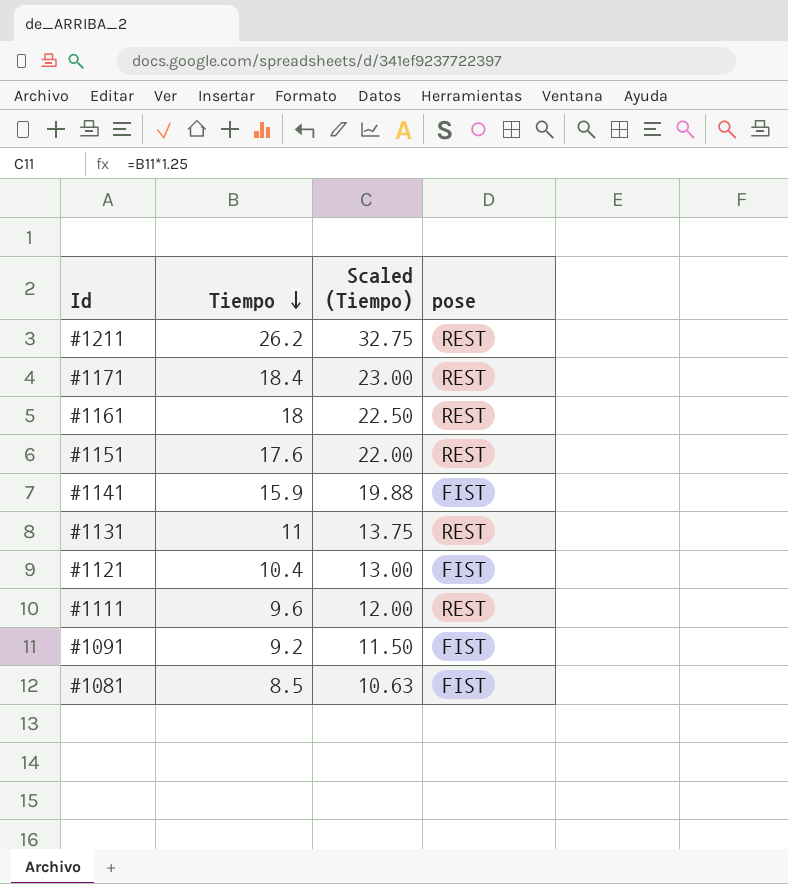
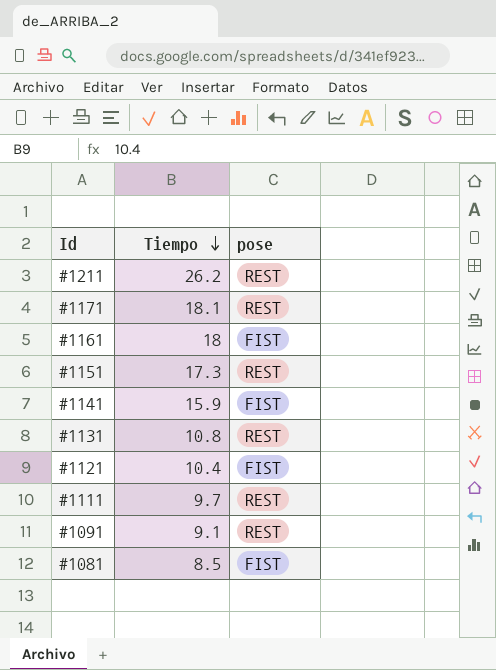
column Scaled (Tiempo) | formula: [Tiempo] * 1.25 -> none
#1171 | Tiempo: 18.4 -> 18.1
#1161 | pose: REST -> FIST
#1151 | Tiempo: 17.6 -> 17.3
#1131 | Tiempo: 11 -> 10.8
#1111 | Tiempo: 9.6 -> 9.7
#1091 | Tiempo: 9.2 -> 9.1
#1091 | pose: FIST -> REST

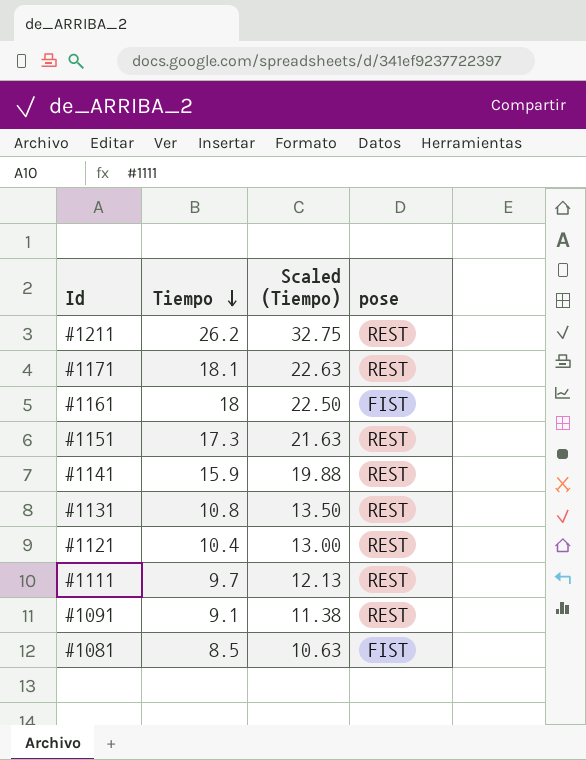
column Scaled (Tiempo) | formula: none -> [Tiempo] * 1.25
#1141 | pose: FIST -> REST
#1121 | pose: FIST -> REST

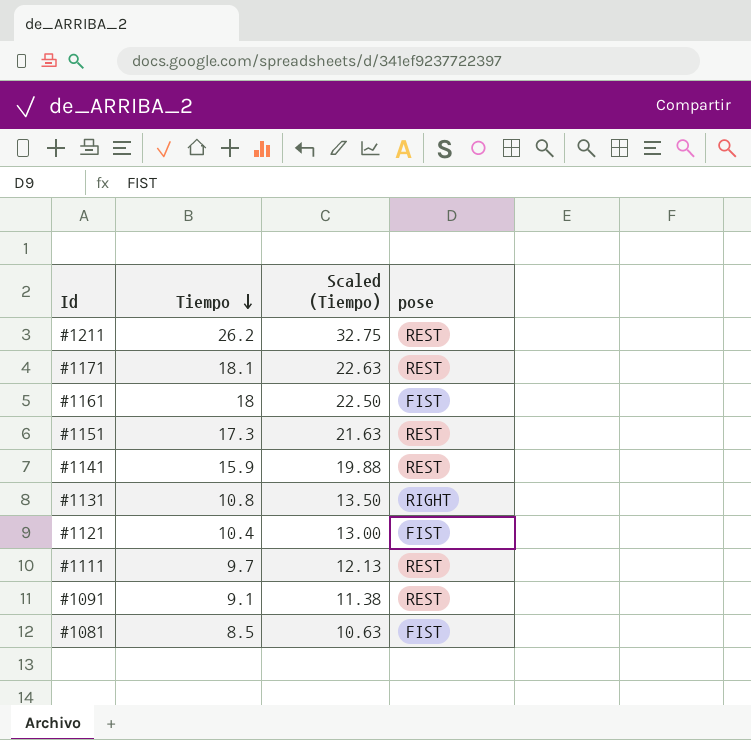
#1131 | pose: REST -> RIGHT
#1121 | pose: REST -> FIST

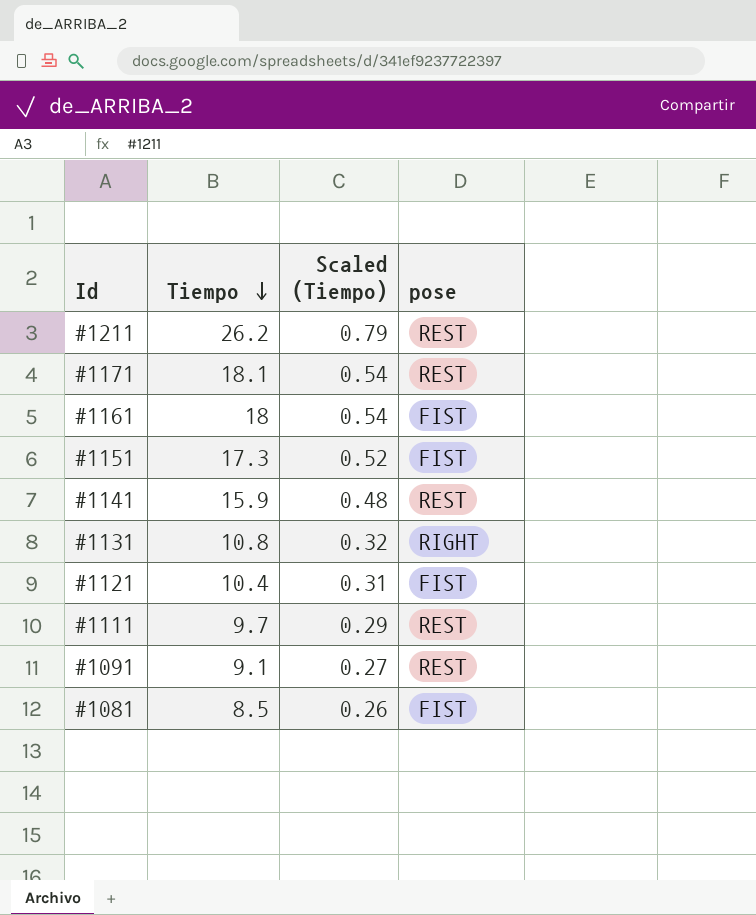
column Scaled (Tiempo) | formula: [Tiempo] * 1.25 -> [Tiempo] * 0.03
#1151 | pose: REST -> FIST

